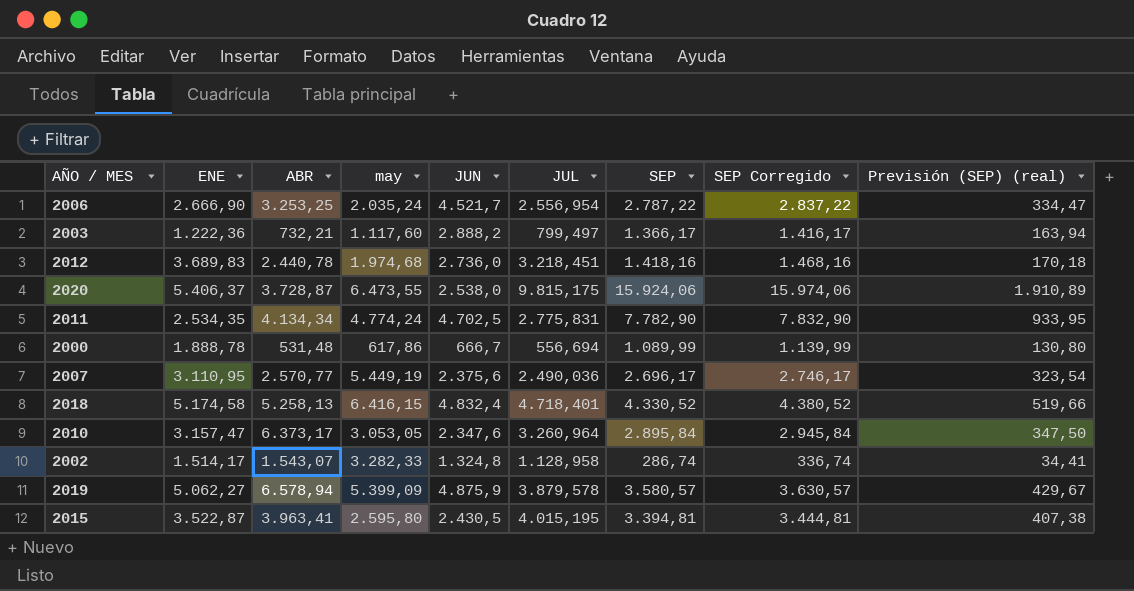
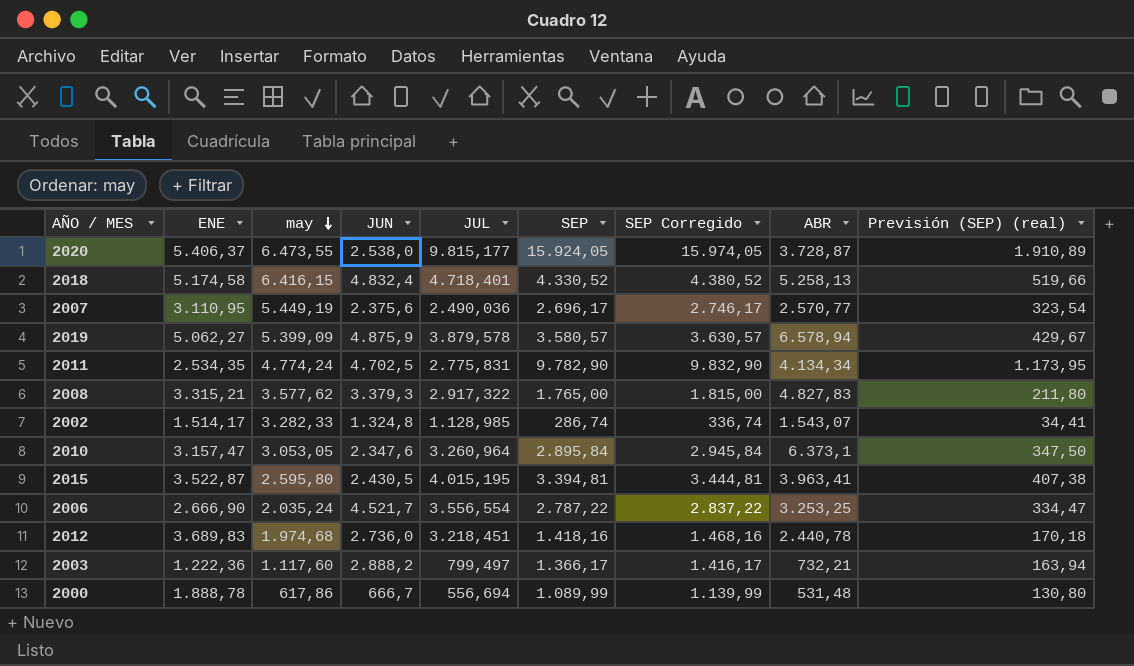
row order: none -> may descending
column ABR | position: 3 -> 8
2020 | JUL: 9.815,175 -> 9.815,177
2020 | SEP: 15.924,06 -> 15.924,05
2020 | SEP Corregido: 15.974,06 -> 15.974,05
2011 | SEP: 7.782,90 -> 9.782,90
2011 | SEP Corregido: 7.832,90 -> 9.832,90
2011 | Previsión (SEP) (real): 933,95 -> 1.173,95
row 2008: none -> 3.315,21 | 3.577,62 | 3.379,3 | 2.917,322 | 1.765,00 | 1.815,00 | 4.827,83 | 211,80
2002 | JUL: 1.128,958 -> 1.128,985
2010 | ABR: 6.373,17 -> 6.373,1
2006 | JUL: 2.556,954 -> 3.556,554

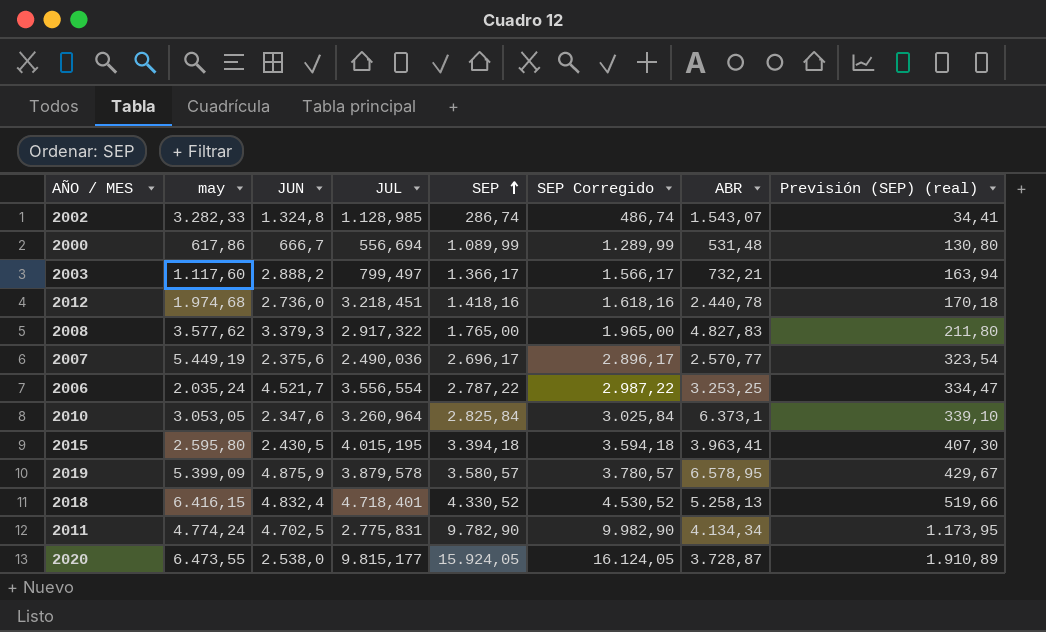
row order: may descending -> SEP ascending
column ENE | position: 2 -> none
column SEP Corregido | formula: [SEP] + 50 -> [SEP] + 200
2010 | SEP: 2.895,84 -> 2.825,84
2010 | Previsión (SEP) (real): 347,50 -> 339,10
2015 | SEP: 3.394,81 -> 3.394,18
2015 | Previsión (SEP) (real): 407,38 -> 407,30
2019 | ABR: 6.578,94 -> 6.578,95

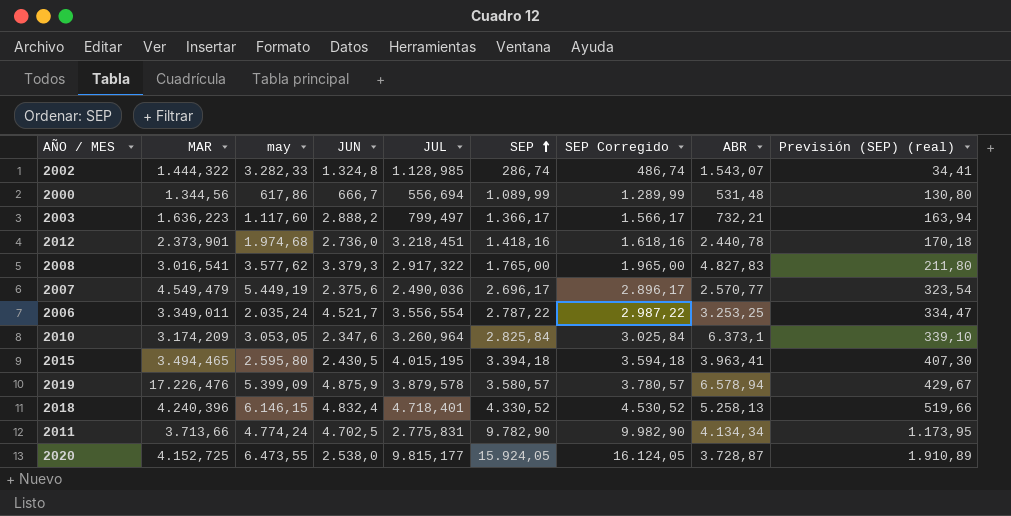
column MAR | position: none -> 2
2019 | ABR: 6.578,95 -> 6.578,94
2018 | may: 6.416,15 -> 6.146,15

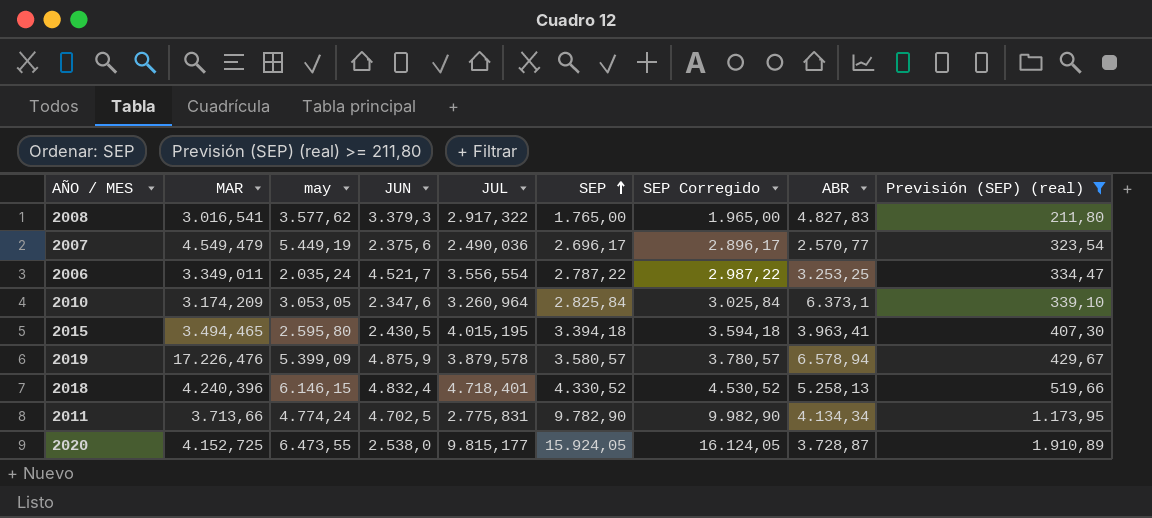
filter: none -> Previsión (SEP) (real) >= 211,80

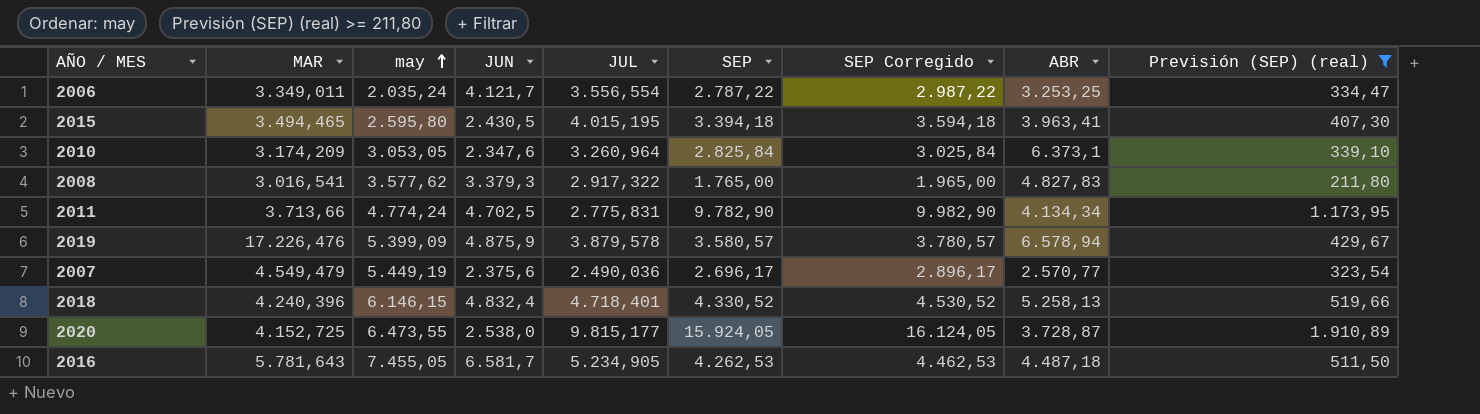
row order: SEP ascending -> may ascending
2006 | JUN: 4.521,7 -> 4.121,7
row 2016: none -> 5.781,643 | 7.455,05 | 6.581,7 | 5.234,905 | 4.262,53 | 4.462,53 | 4.487,18 | 511,50

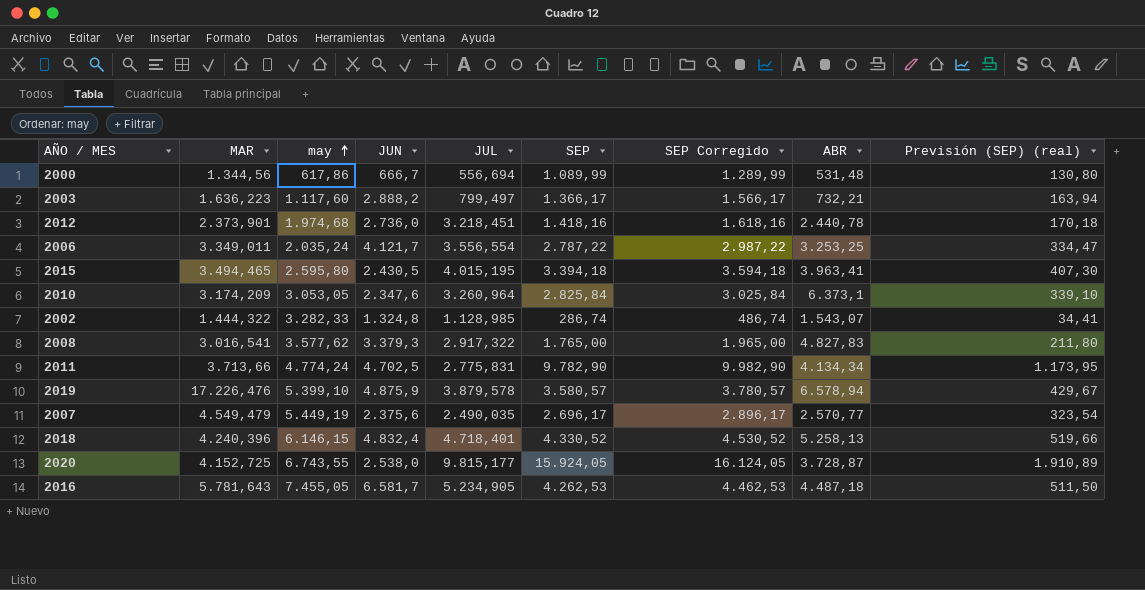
filter: Previsión (SEP) (real) >= 211,80 -> none
2019 | may: 5.399,09 -> 5.399,10
2007 | JUL: 2.490,036 -> 2.490,035
2020 | may: 6.473,55 -> 6.743,55

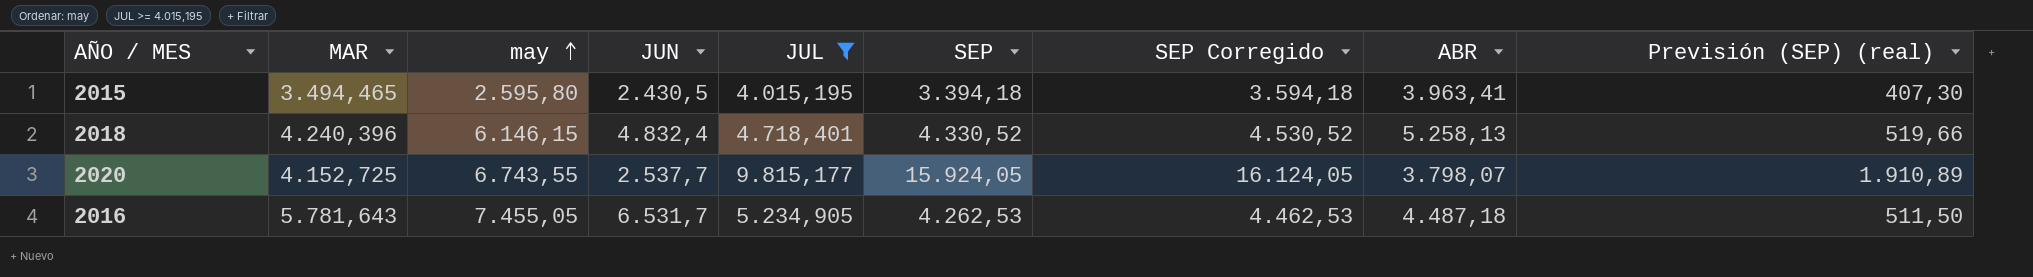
filter: none -> JUL >= 4.015,195
2020 | JUN: 2.538,0 -> 2.537,7
2020 | ABR: 3.728,87 -> 3.798,07
2016 | JUN: 6.581,7 -> 6.531,7

